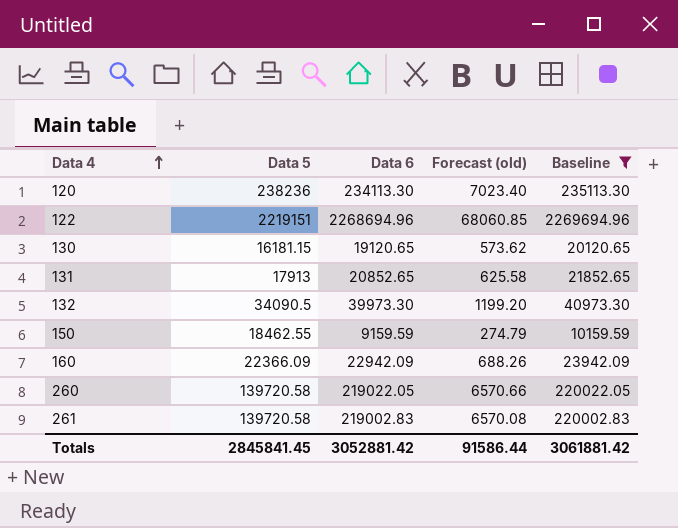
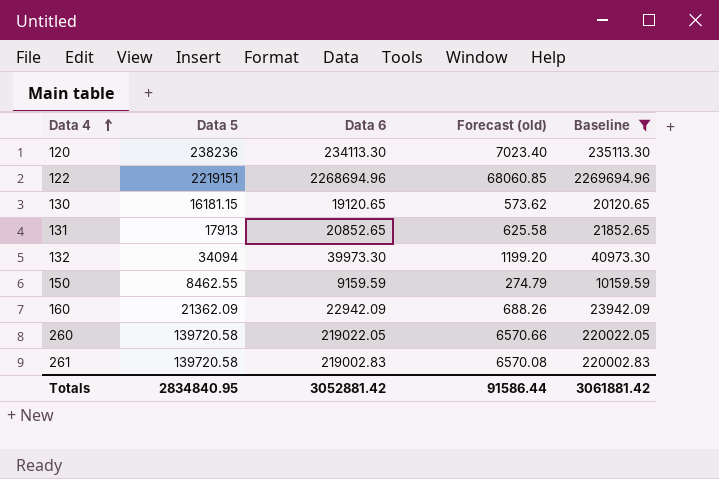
132 | Data 5: 34090.5 -> 34094
150 | Data 5: 18462.55 -> 8462.55
160 | Data 5: 22366.09 -> 21362.09
Totals | Data 5: 2845841.45 -> 2834840.95

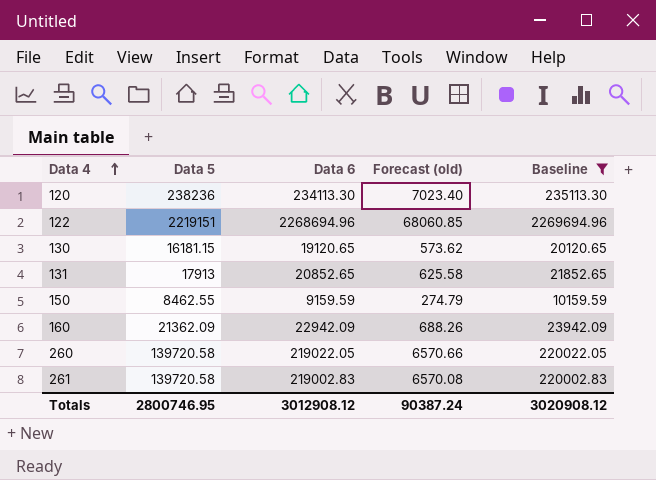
row 132: 34094 | 39973.30 | 1199.20 | 40973.30 -> none
Totals | Data 5: 2834840.95 -> 2800746.95
Totals | Data 6: 3052881.42 -> 3012908.12
Totals | Forecast (old): 91586.44 -> 90387.24
Totals | Baseline: 3061881.42 -> 3020908.12

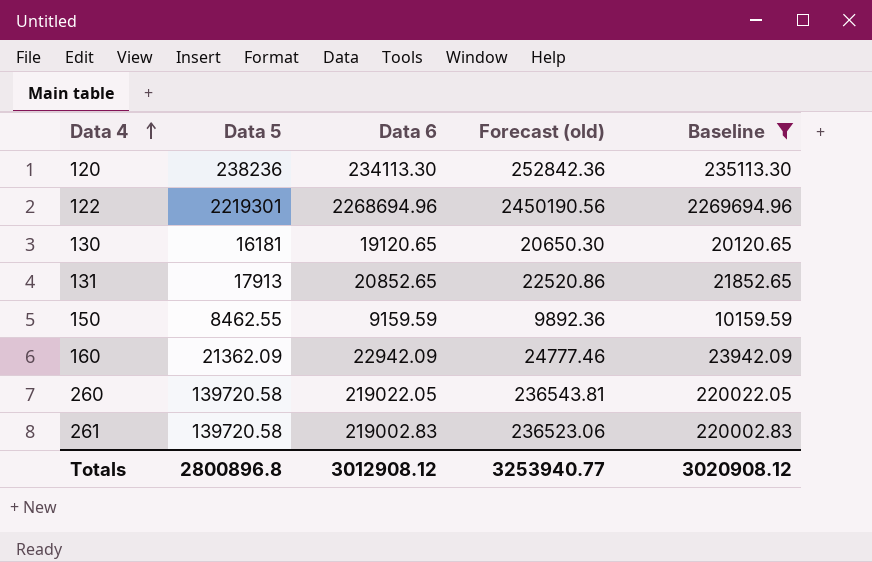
column Forecast (old) | formula: [Data 6] * 0.03 -> [Data 6] * 1.08
122 | Data 5: 2219151 -> 2219301
130 | Data 5: 16181.15 -> 16181
Totals | Data 5: 2800746.95 -> 2800896.8
Totals | Forecast (old): 90387.24 -> 3253940.77

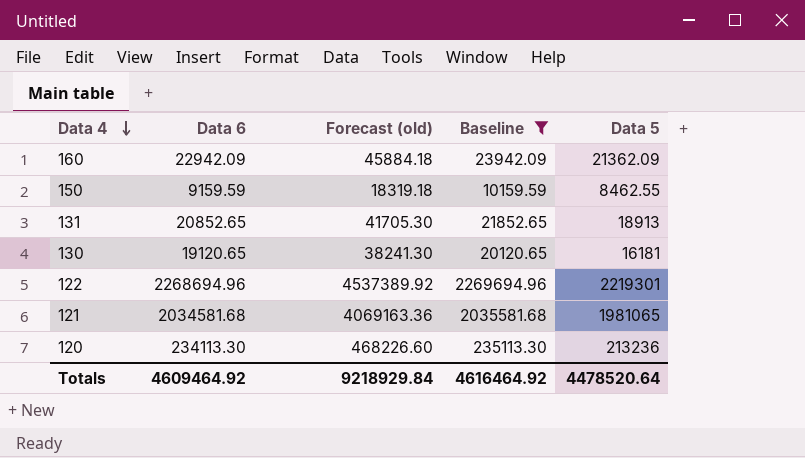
row order: Data 4 ascending -> Data 4 descending
column Forecast (old) | formula: [Data 6] * 1.08 -> [Data 6] * 2
column Data 5 | position: 2 -> 5
row 260: 139720.58 | 219022.05 | 236543.81 | 220022.05 -> none
row 261: 139720.58 | 219002.83 | 236523.06 | 220002.83 -> none
131 | Data 5: 17913 -> 18913
row 121: none -> 2034581.68 | 4069163.36 | 2035581.68 | 1981065
120 | Data 5: 238236 -> 213236
Totals | Data 6: 3012908.12 -> 4609464.92
Totals | Forecast (old): 3253940.77 -> 9218929.84
Totals | Baseline: 3020908.12 -> 4616464.92
Totals | Data 5: 2800896.8 -> 4478520.64

